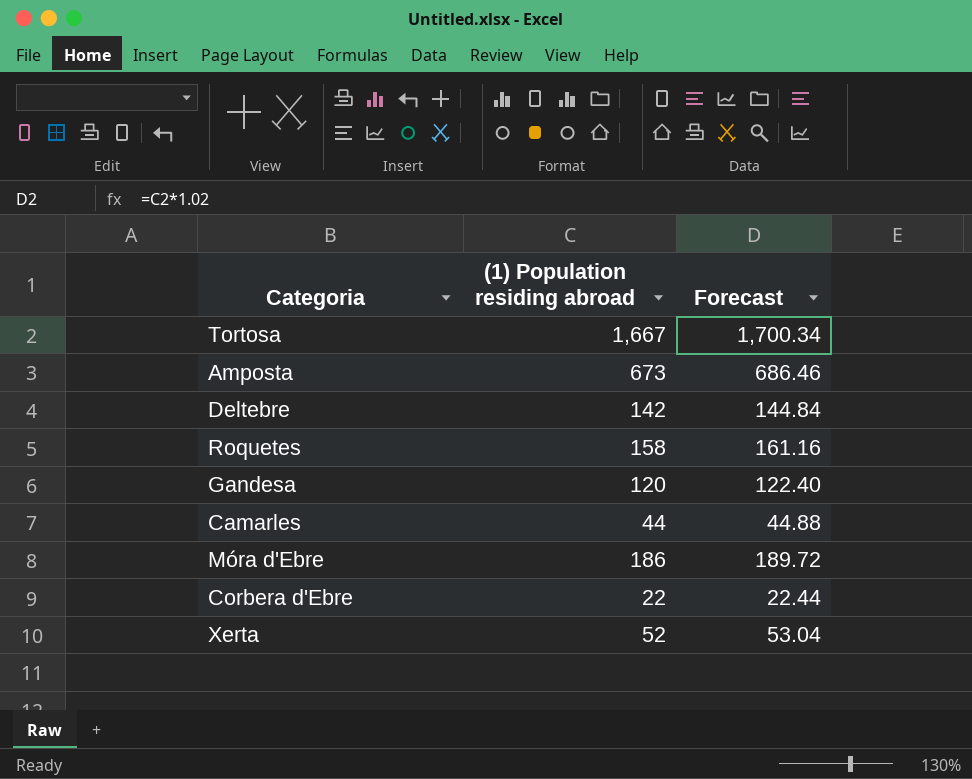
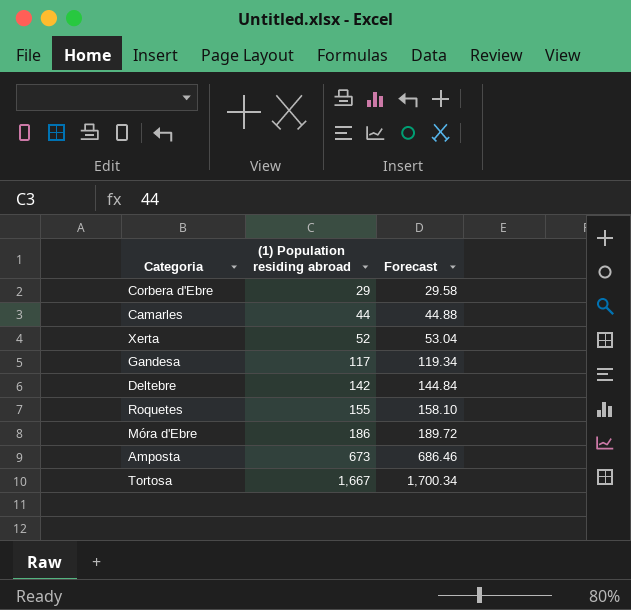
row order: none -> (1) Population residing abroad ascending
Corbera d'Ebre | (1) Population residing abroad: 22 -> 29
Corbera d'Ebre | Forecast: 22.44 -> 29.58
Gandesa | (1) Population residing abroad: 120 -> 117
Gandesa | Forecast: 122.40 -> 119.34
Roquetes | (1) Population residing abroad: 158 -> 155
Roquetes | Forecast: 161.16 -> 158.10

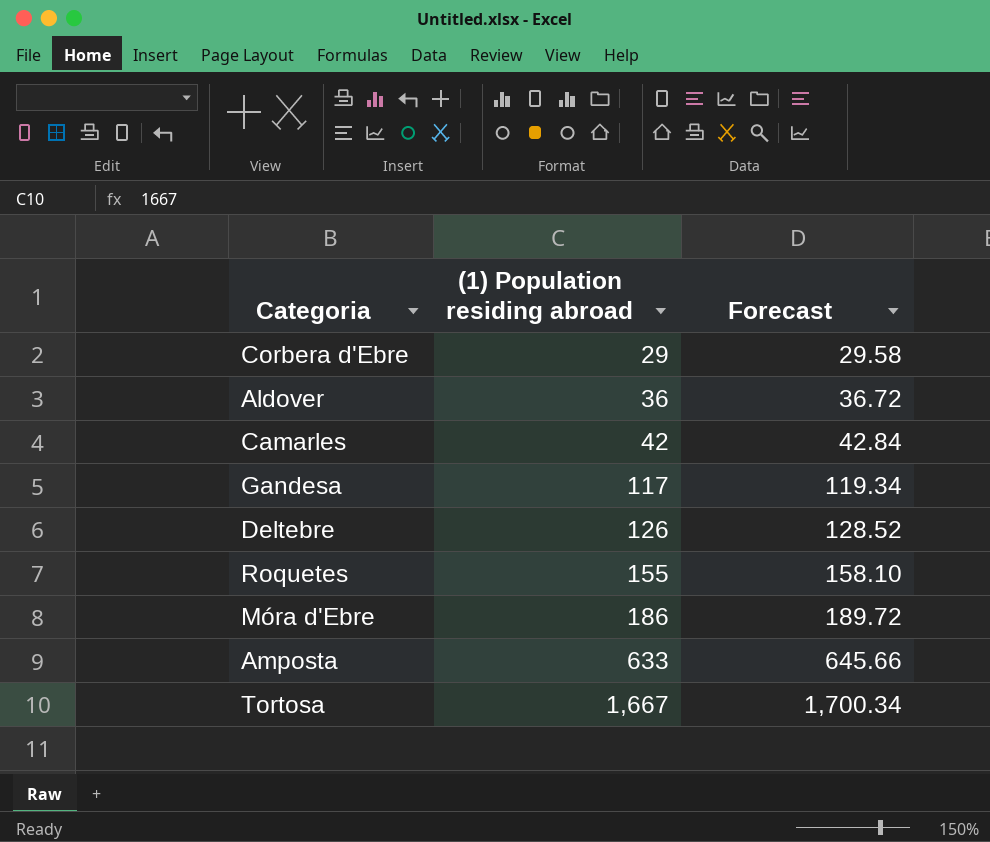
row Xerta: 52 | 53.04 -> none
row Aldover: none -> 36 | 36.72
Camarles | (1) Population residing abroad: 44 -> 42
Camarles | Forecast: 44.88 -> 42.84
Deltebre | (1) Population residing abroad: 142 -> 126
Deltebre | Forecast: 144.84 -> 128.52
Amposta | (1) Population residing abroad: 673 -> 633
Amposta | Forecast: 686.46 -> 645.66

